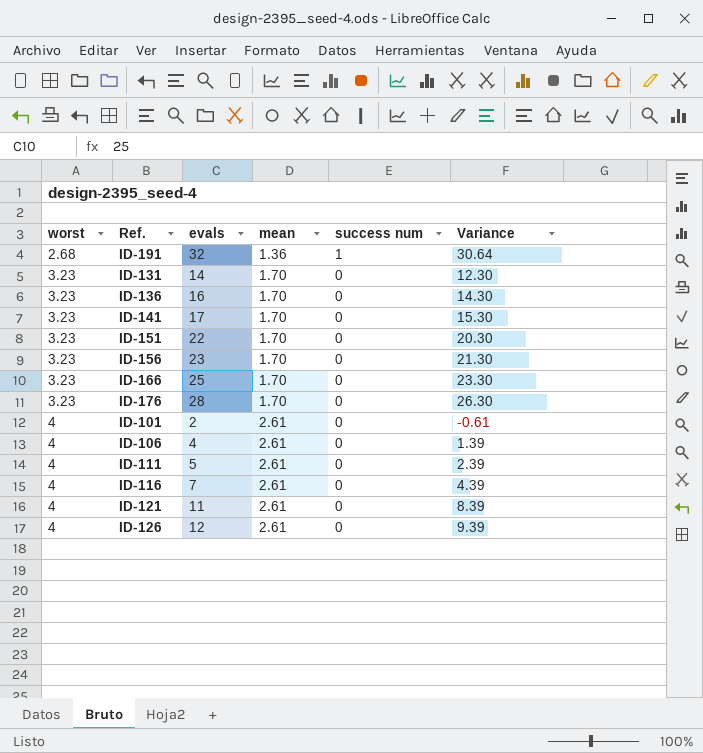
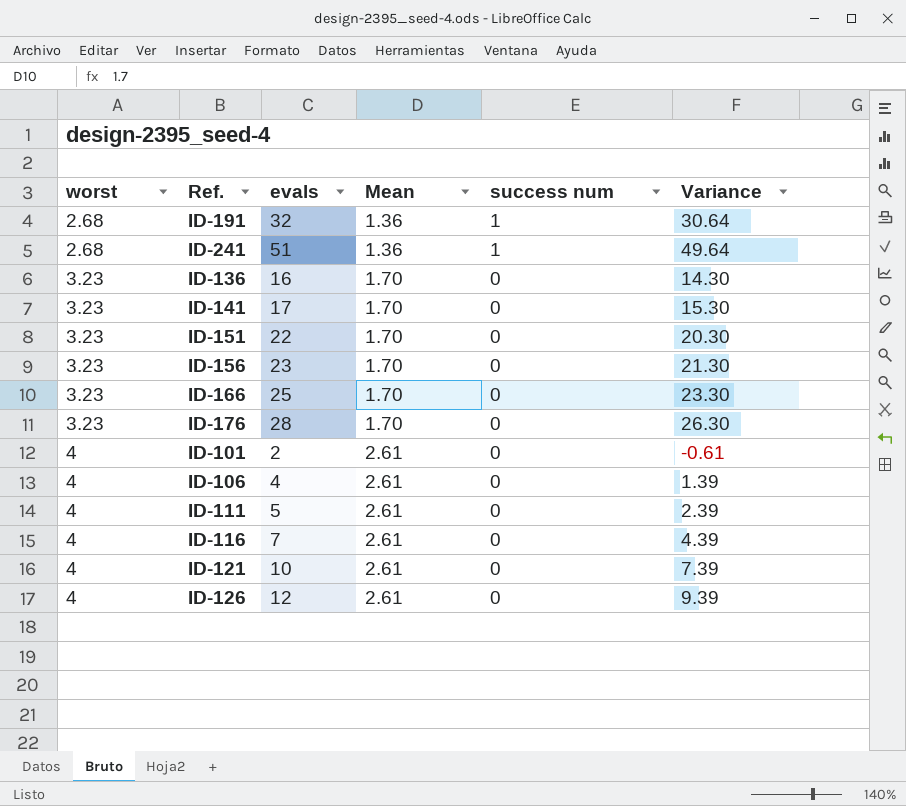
column name: mean -> Mean
row ID-131: 3.23 | 14 | 1.70 | 0 | 12.30 -> none
row ID-241: none -> 2.68 | 51 | 1.36 | 1 | 49.64
ID-121 | evals: 11 -> 10
ID-121 | Variance: 8.39 -> 7.39

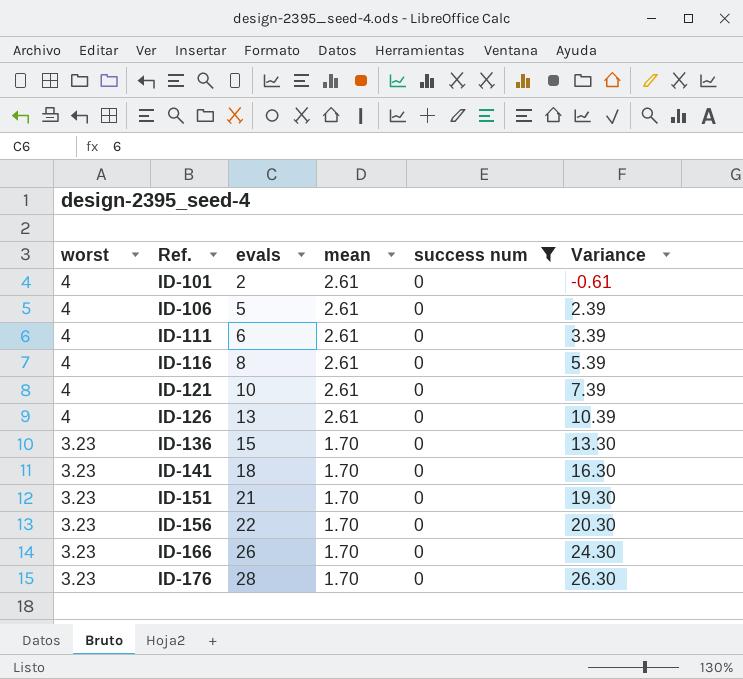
filter: none -> success num = 0
row order: worst ascending -> worst descending
column name: Mean -> mean
ID-106 | evals: 4 -> 5
ID-106 | Variance: 1.39 -> 2.39
ID-111 | evals: 5 -> 6
ID-111 | Variance: 2.39 -> 3.39
ID-116 | evals: 7 -> 8
ID-116 | Variance: 4.39 -> 5.39
ID-126 | evals: 12 -> 13
ID-126 | Variance: 9.39 -> 10.39
ID-136 | evals: 16 -> 15
ID-136 | Variance: 14.30 -> 13.30
ID-141 | evals: 17 -> 18
ID-141 | Variance: 15.30 -> 16.30
ID-151 | evals: 22 -> 21
ID-151 | Variance: 20.30 -> 19.30
ID-156 | evals: 23 -> 22
ID-156 | Variance: 21.30 -> 20.30
ID-166 | evals: 25 -> 26
ID-166 | Variance: 23.30 -> 24.30

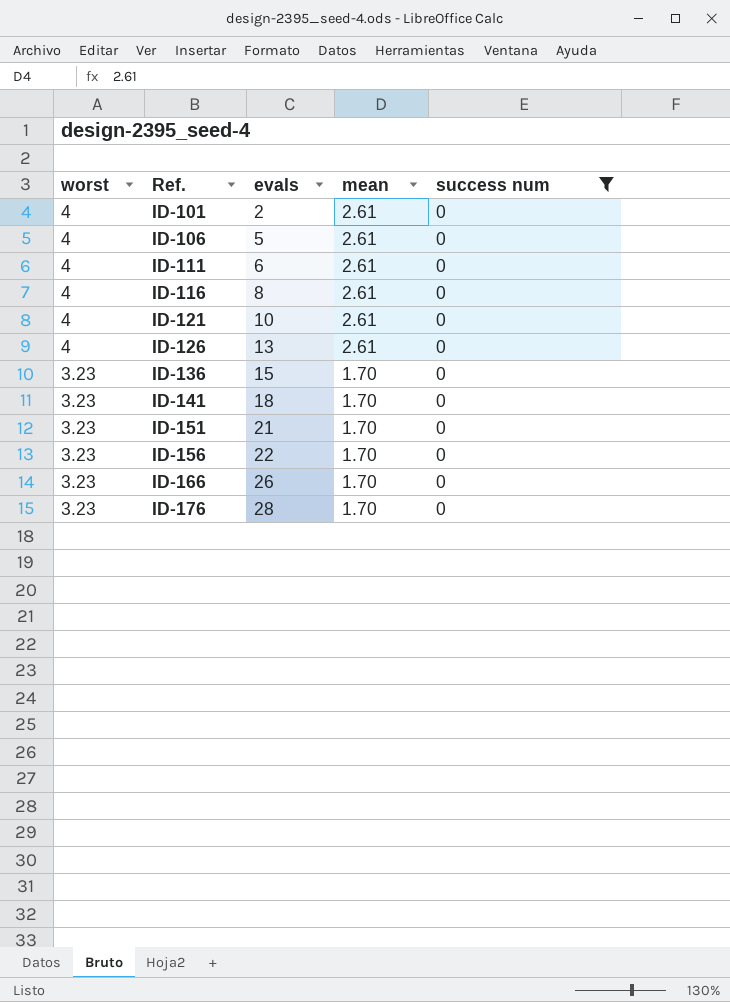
column Variance | formula: [evals] - [mean] -> none

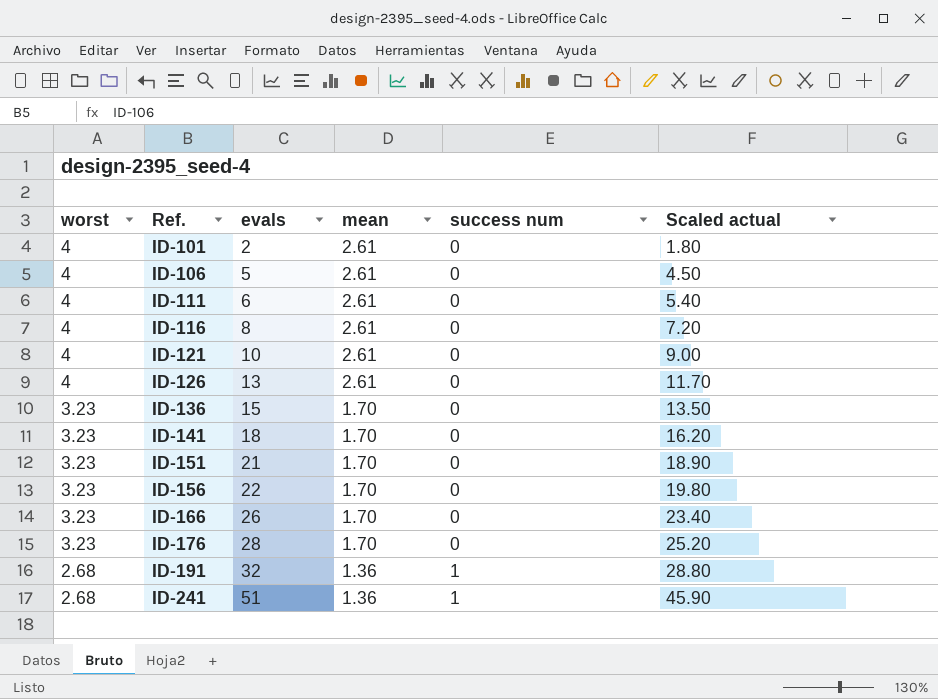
filter: success num = 0 -> none
column Scaled actual | formula: none -> [evals] * 0.9

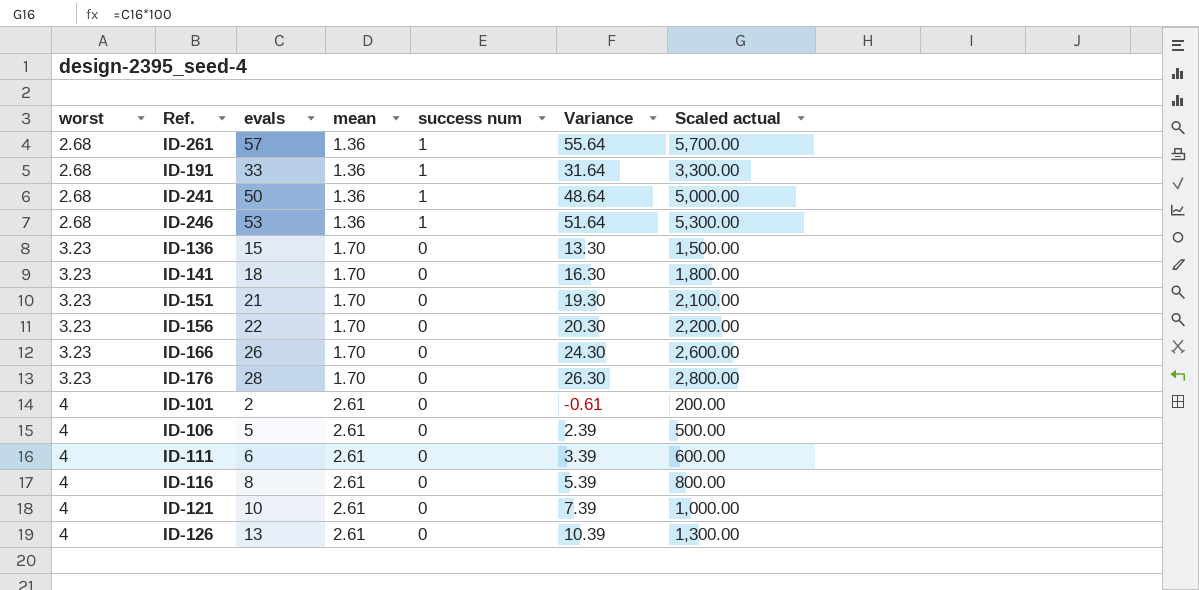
row order: worst descending -> worst ascending
column Variance | formula: none -> [evals] - [mean]
column Scaled actual | formula: [evals] * 0.9 -> [evals] * 100
row ID-261: none -> 2.68 | 57 | 1.36 | 1 | 55.64 | 5,700.00
ID-191 | evals: 32 -> 33
ID-241 | evals: 51 -> 50
row ID-246: none -> 2.68 | 53 | 1.36 | 1 | 51.64 | 5,300.00

